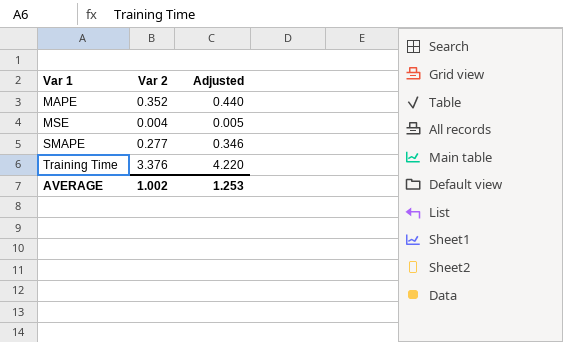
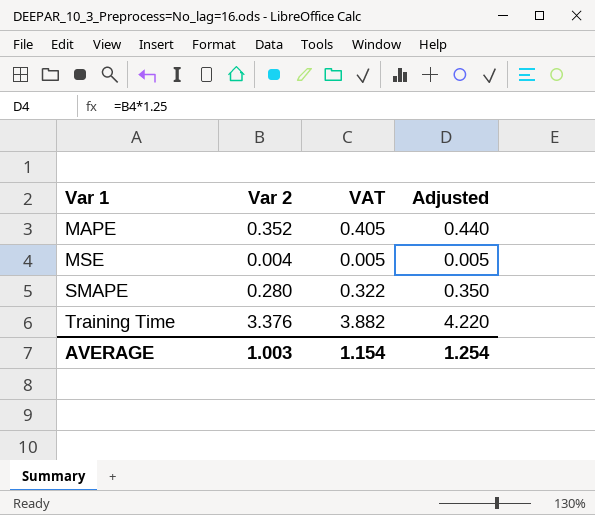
column VAT | formula: none -> [Var 2] * 1.15
SMAPE | Var 2: 0.277 -> 0.280
SMAPE | Adjusted: 0.346 -> 0.350
AVERAGE | Var 2: 1.002 -> 1.003
AVERAGE | Adjusted: 1.253 -> 1.254

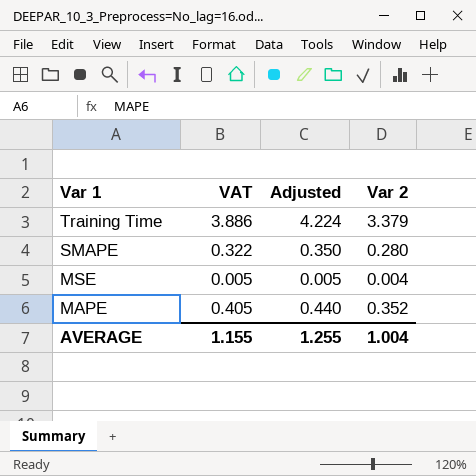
row order: Var 1 ascending -> Var 1 descending
column Var 2 | position: 2 -> 4
Training Time | VAT: 3.882 -> 3.886
Training Time | Adjusted: 4.220 -> 4.224
Training Time | Var 2: 3.376 -> 3.379
AVERAGE | VAT: 1.154 -> 1.155
AVERAGE | Adjusted: 1.254 -> 1.255
AVERAGE | Var 2: 1.003 -> 1.004

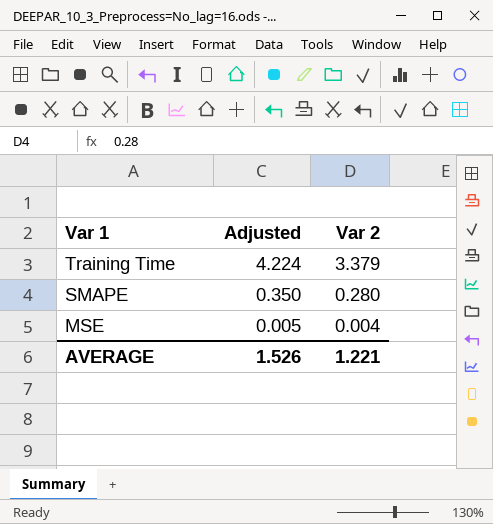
column VAT | formula: [Var 2] * 1.15 -> none
row MAPE: 0.405 | 0.440 | 0.352 -> none
AVERAGE | Adjusted: 1.255 -> 1.526
AVERAGE | Var 2: 1.004 -> 1.221

